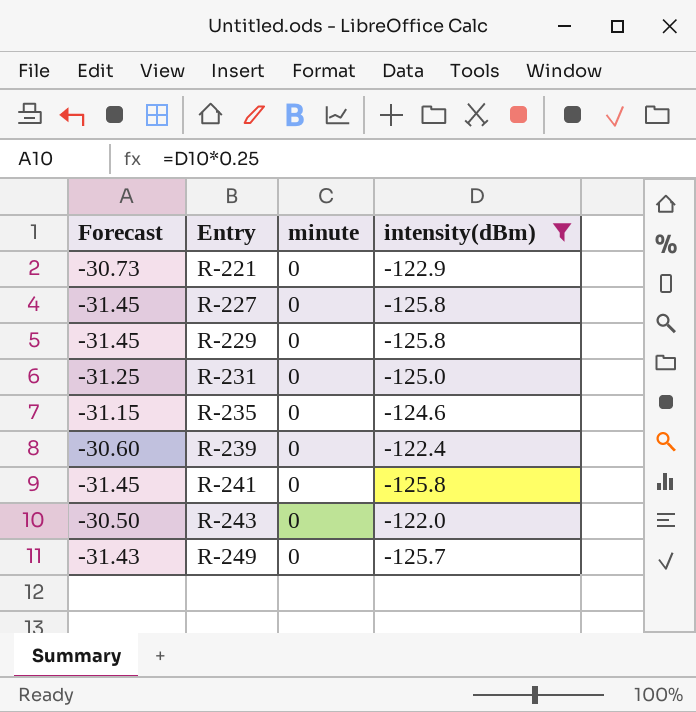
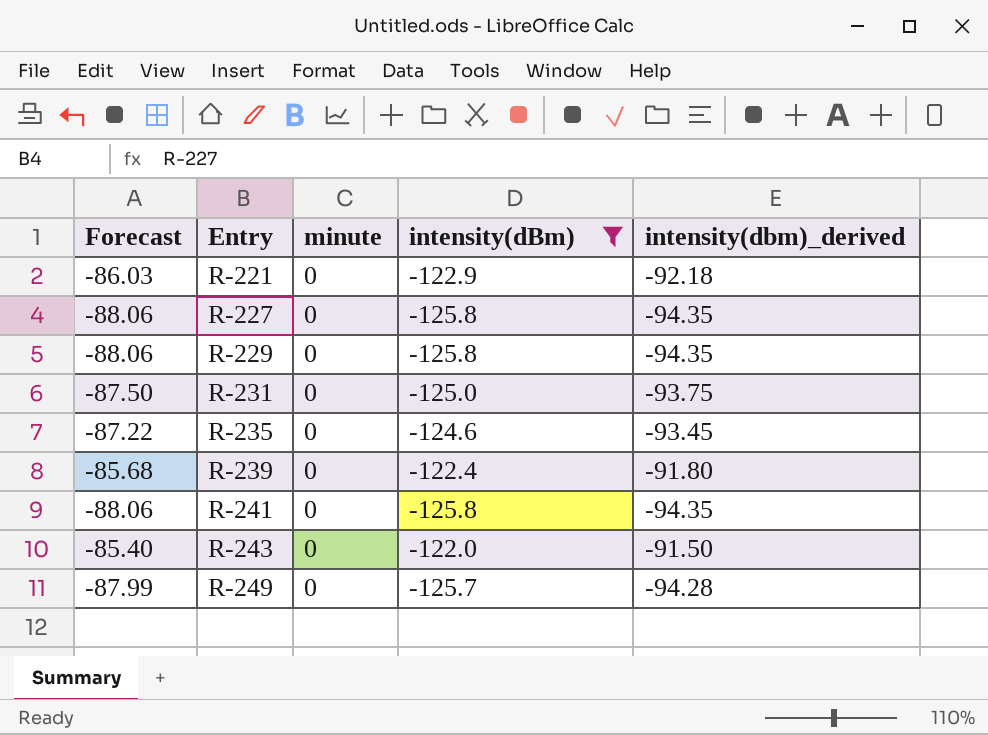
column Forecast | formula: [intensity(dBm)] * 0.25 -> [intensity(dBm)] * 0.7
column intensity(dbm)_derived | formula: none -> [intensity(dBm)] * 0.75

